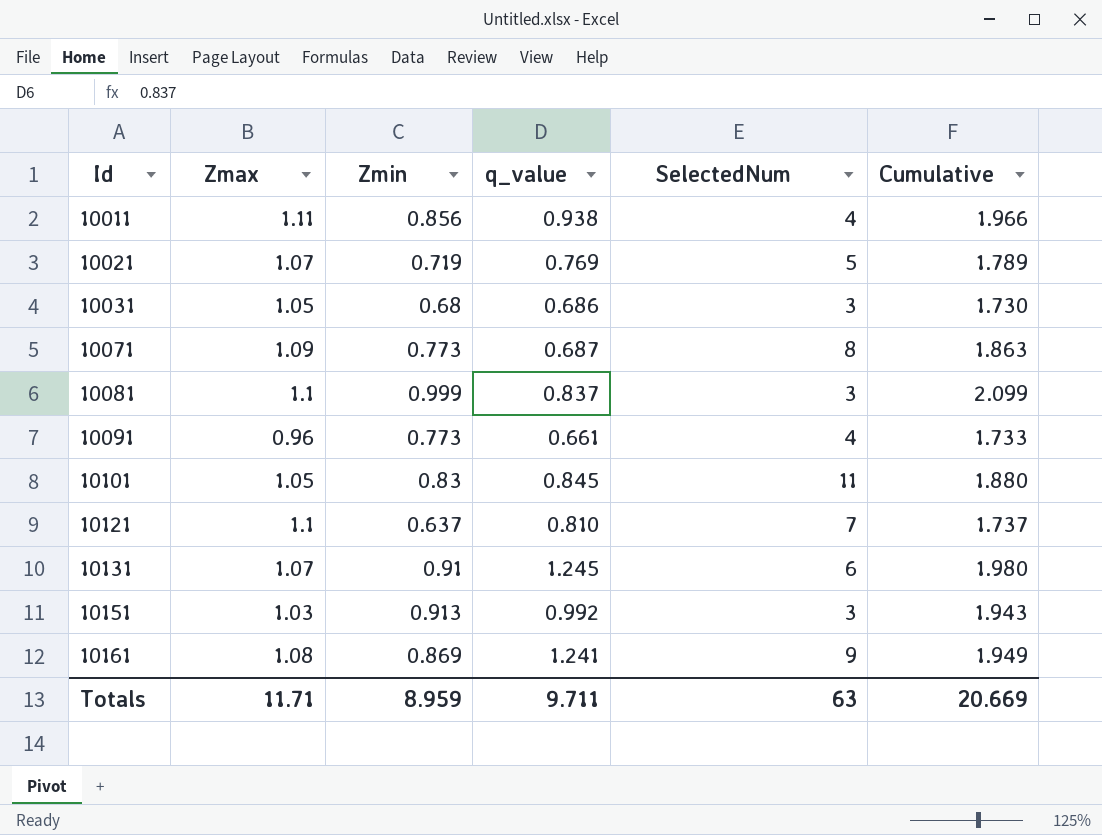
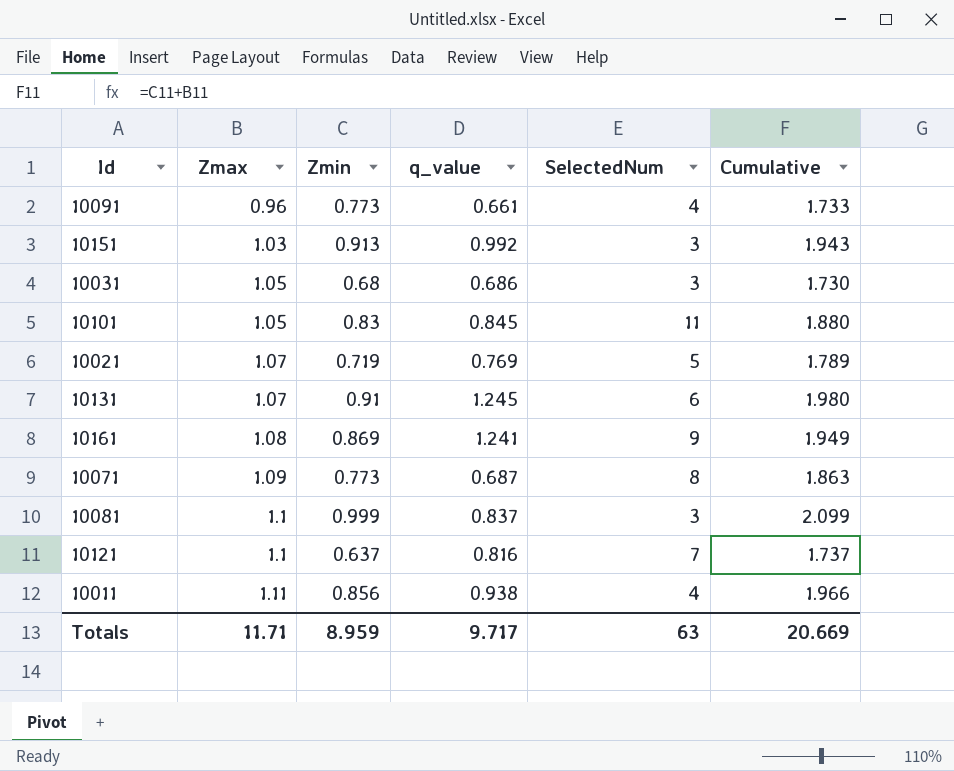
row order: Id ascending -> Zmax ascending
10121 | q_value: 0.810 -> 0.816
Totals | q_value: 9.711 -> 9.717

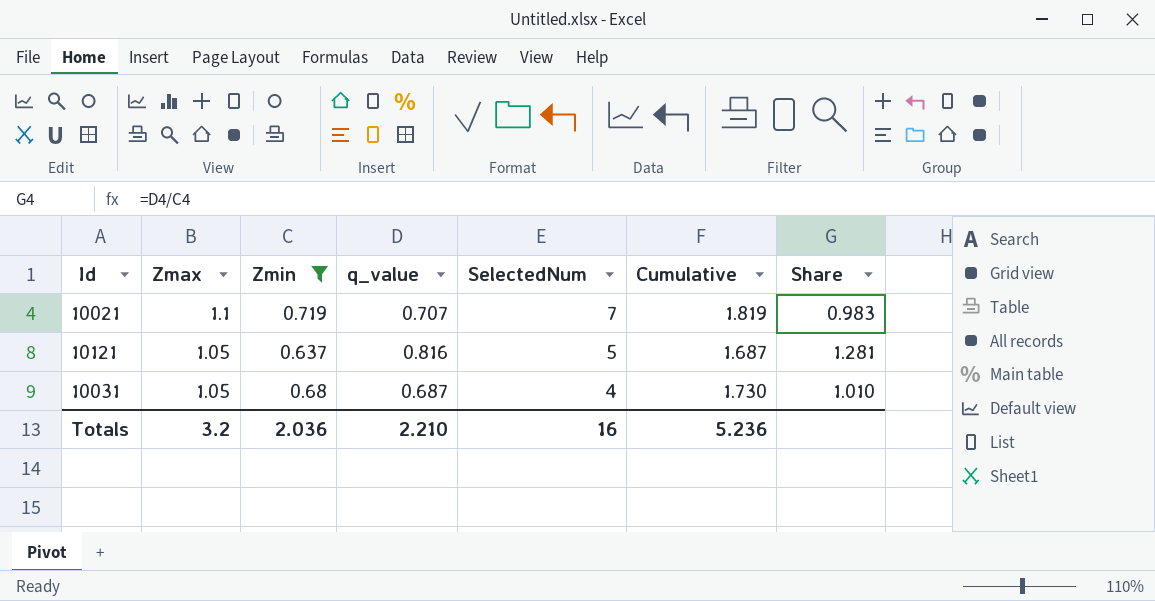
filter: none -> Zmin <= 0.719
row order: Zmax ascending -> Zmax descending
column Share | formula: none -> [q_value] / [Zmin]
10021 | Zmax: 1.07 -> 1.1
10021 | q_value: 0.769 -> 0.707
10021 | SelectedNum: 5 -> 7
10021 | Cumulative: 1.789 -> 1.819
10121 | Zmax: 1.1 -> 1.05
10121 | SelectedNum: 7 -> 5
10121 | Cumulative: 1.737 -> 1.687
10031 | q_value: 0.686 -> 0.687
10031 | SelectedNum: 3 -> 4
Totals | Zmax: 11.71 -> 3.2
Totals | Zmin: 8.959 -> 2.036
Totals | q_value: 9.717 -> 2.210
Totals | SelectedNum: 63 -> 16
Totals | Cumulative: 20.669 -> 5.236

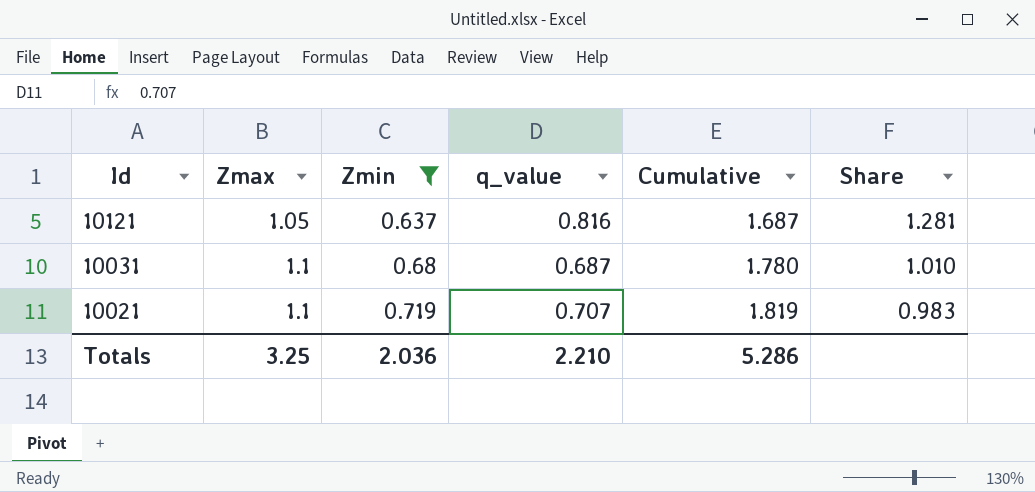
row order: Zmax descending -> Id descending
column SelectedNum | position: 5 -> none
10031 | Zmax: 1.05 -> 1.1
10031 | Cumulative: 1.730 -> 1.780
Totals | Zmax: 3.2 -> 3.25
Totals | Cumulative: 5.236 -> 5.286

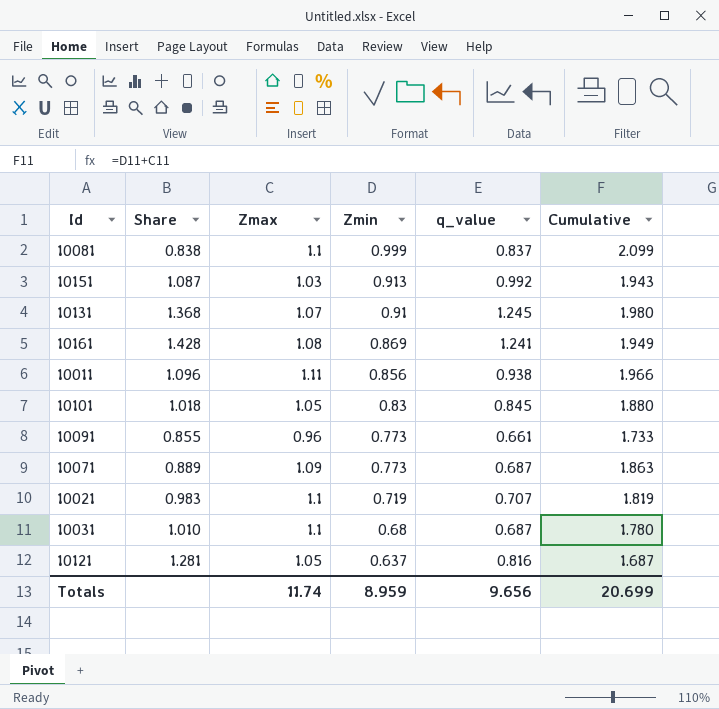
filter: Zmin <= 0.719 -> none
row order: Id descending -> Zmin descending
column Share | position: 6 -> 2
Totals | Zmax: 3.25 -> 11.74
Totals | Zmin: 2.036 -> 8.959
Totals | q_value: 2.210 -> 9.656
Totals | Cumulative: 5.286 -> 20.699

